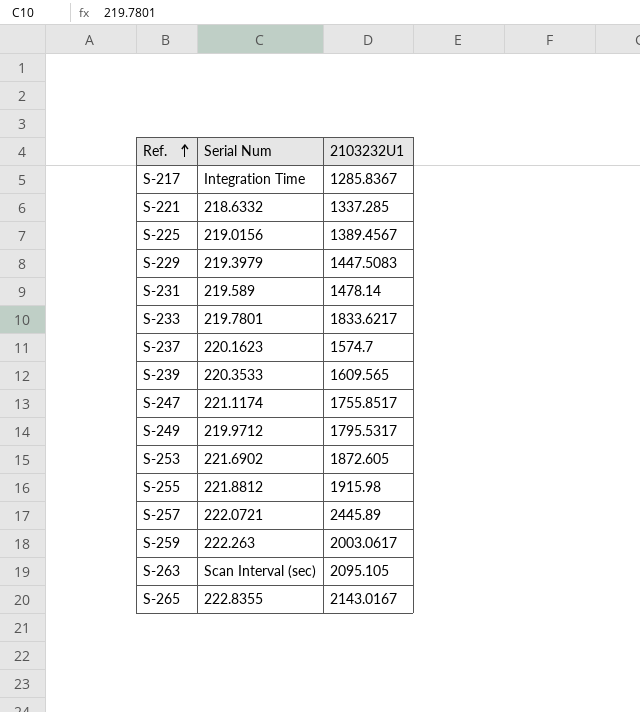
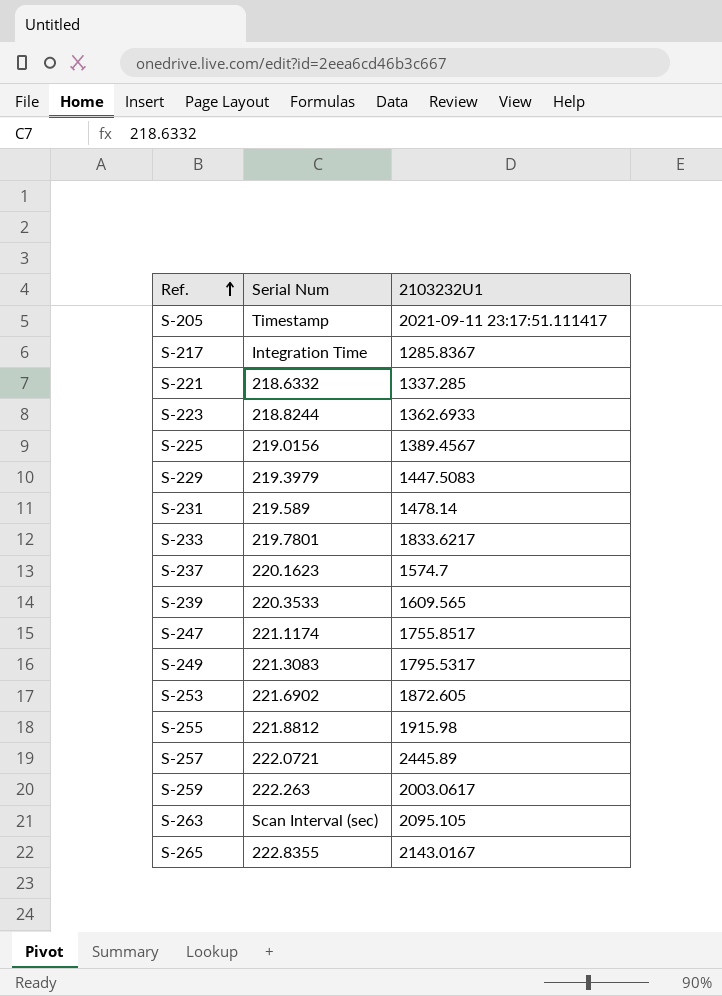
row S-205: none -> Timestamp | 2021-09-11 23:17:51.111417
row S-223: none -> 218.8244 | 1362.6933
S-249 | Serial Num: 219.9712 -> 221.3083

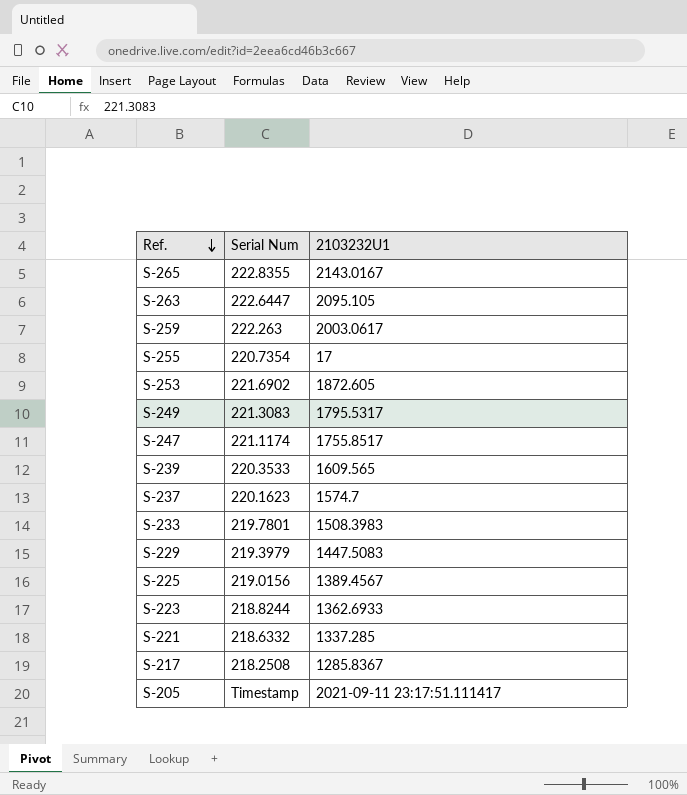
row order: Ref. ascending -> Ref. descending
row S-231: 219.589 | 1478.14 -> none
row S-257: 222.0721 | 2445.89 -> none
S-263 | Serial Num: Scan Interval (sec) -> 222.6447
S-255 | Serial Num: 221.8812 -> 220.7354
S-255 | 2103232U1: 1915.98 -> 17
S-233 | 2103232U1: 1833.6217 -> 1508.3983
S-217 | Serial Num: Integration Time -> 218.2508

